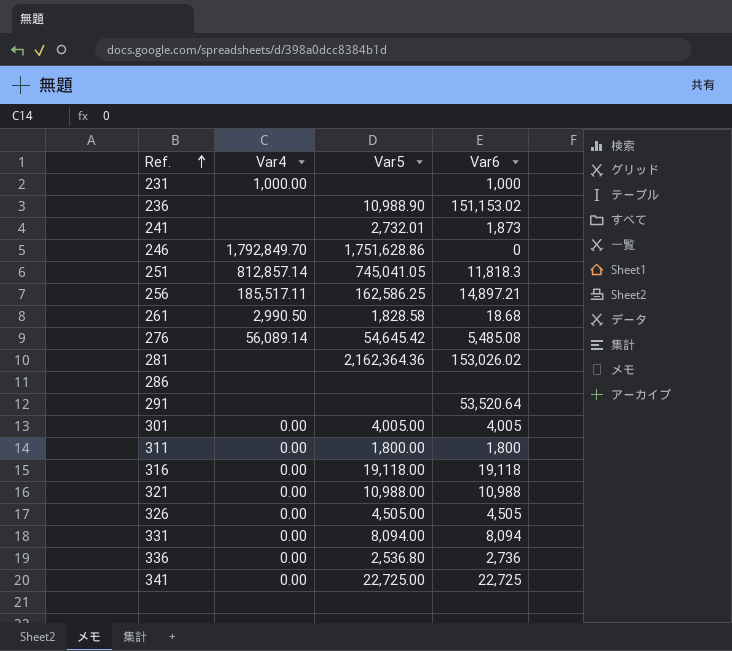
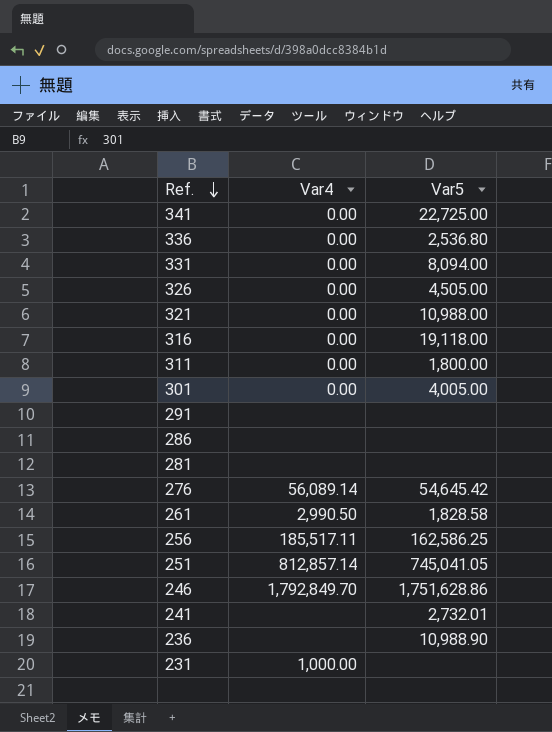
row order: Ref. ascending -> Ref. descending
column Var6 | position: 4 -> none
281 | Var5: 2,162,364.36 -> none

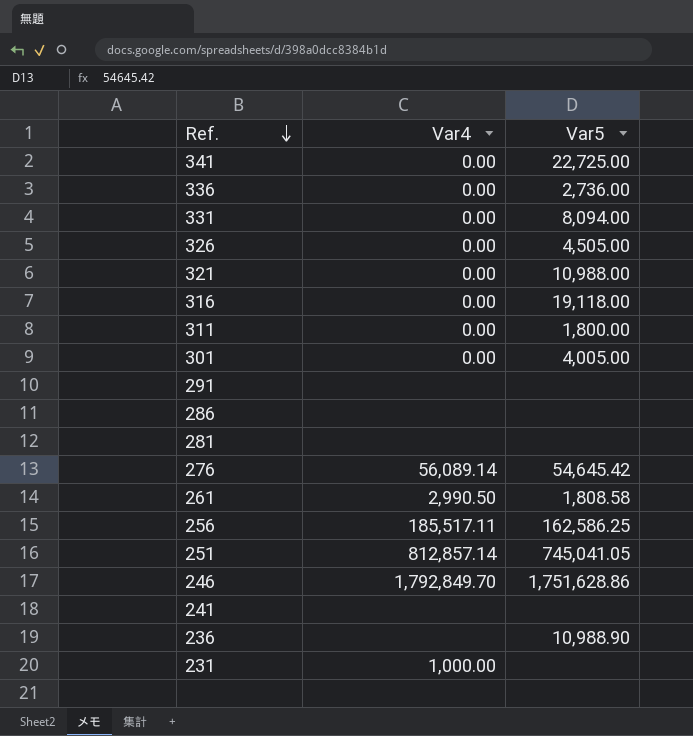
336 | Var5: 2,536.80 -> 2,736.00
261 | Var5: 1,828.58 -> 1,808.58
241 | Var5: 2,732.01 -> none

